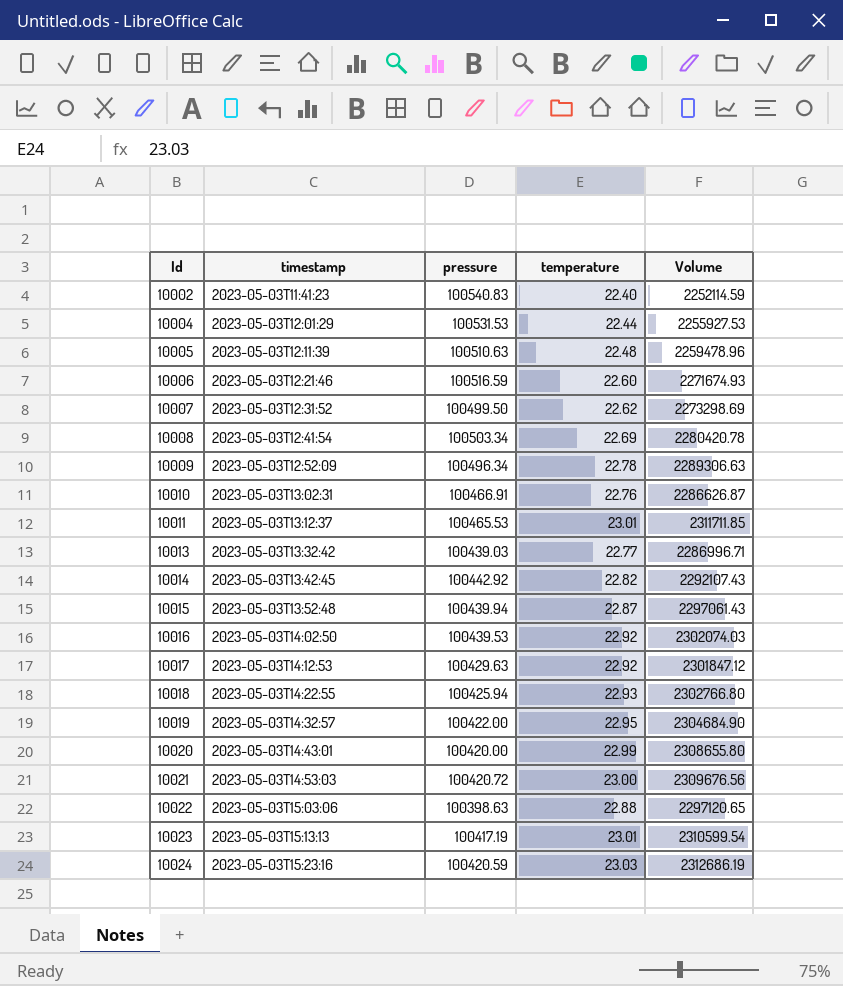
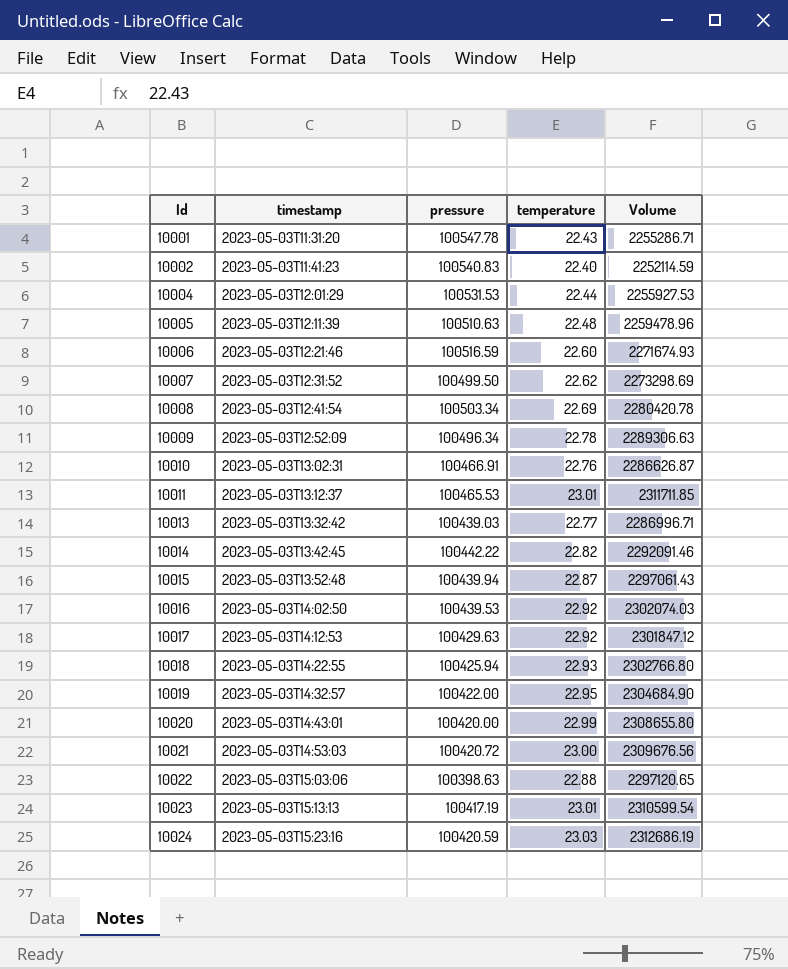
row 10001: none -> 2023-05-03T11:31:20 | 100547.78 | 22.43 | 2255286.71
10014 | pressure: 100442.92 -> 100442.22
10014 | Volume: 2292107.43 -> 2292091.46

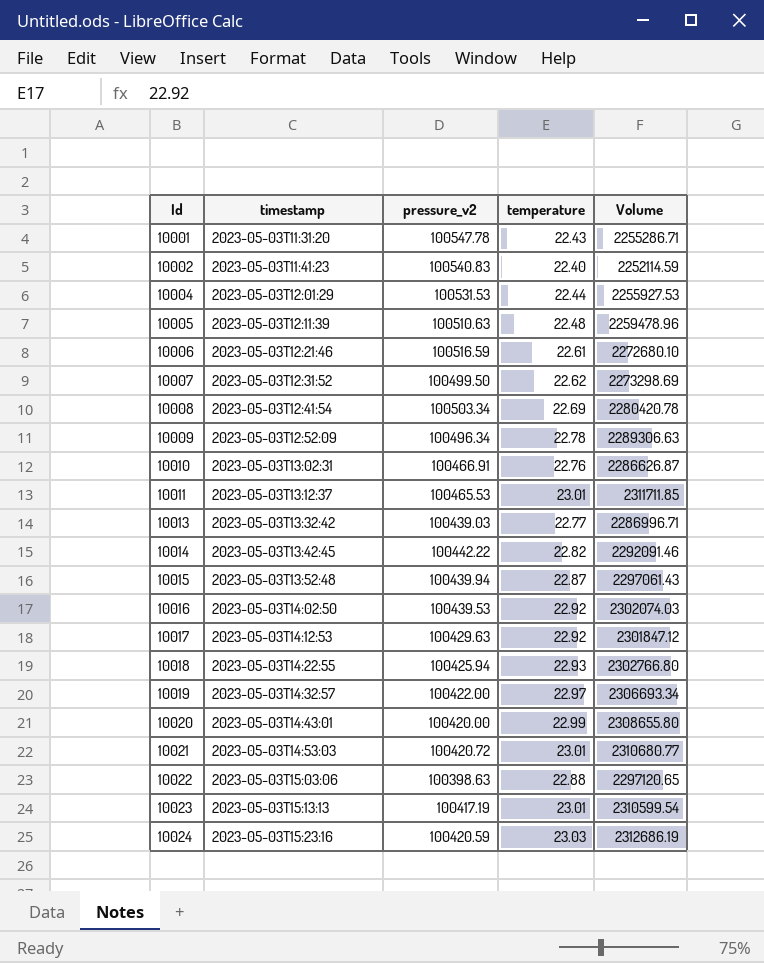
column name: pressure -> pressure_v2
10006 | temperature: 22.60 -> 22.61
10006 | Volume: 2271674.93 -> 2272680.10
10019 | temperature: 22.95 -> 22.97
10019 | Volume: 2304684.90 -> 2306693.34
10021 | temperature: 23.00 -> 23.01
10021 | Volume: 2309676.56 -> 2310680.77

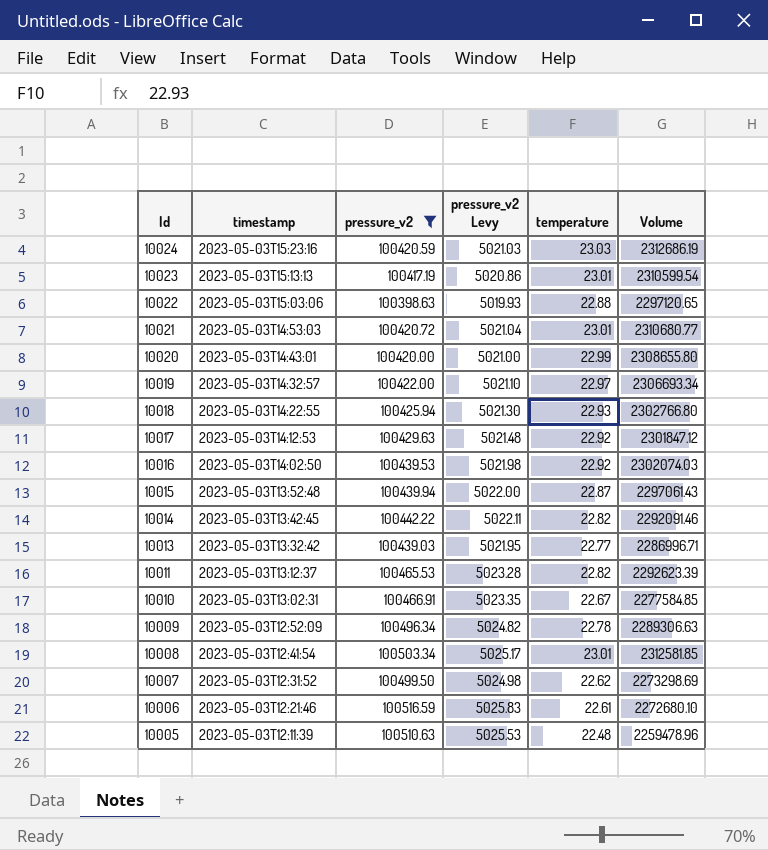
filter: none -> pressure_v2 <= 100516.59
row order: Id ascending -> Id descending
column pressure_v2 Levy | formula: none -> [pressure_v2] * 0.05
10011 | temperature: 23.01 -> 22.82
10011 | Volume: 2311711.85 -> 2292623.39
10010 | temperature: 22.76 -> 22.67
10010 | Volume: 2286626.87 -> 2277584.85
10008 | temperature: 22.69 -> 23.01
10008 | Volume: 2280420.78 -> 2312581.85

